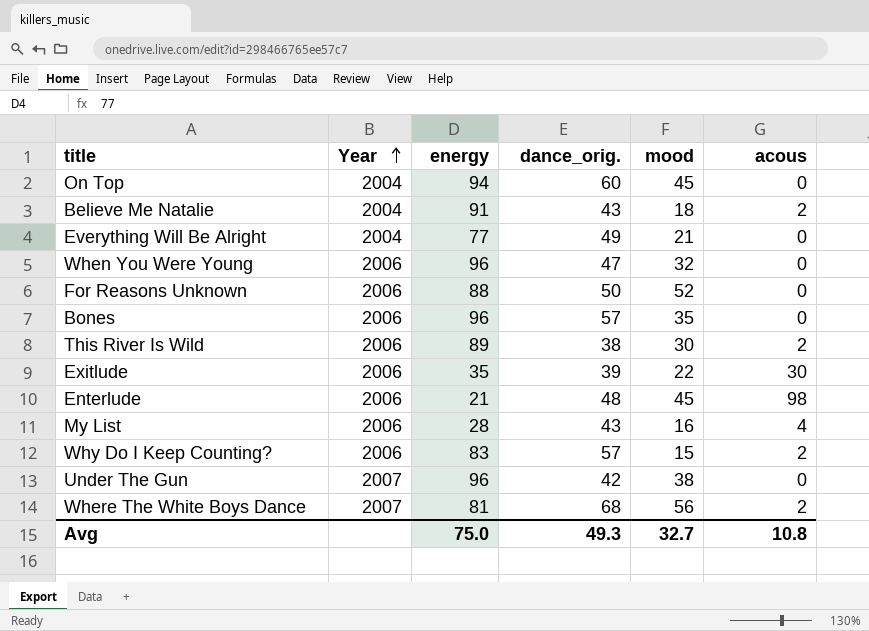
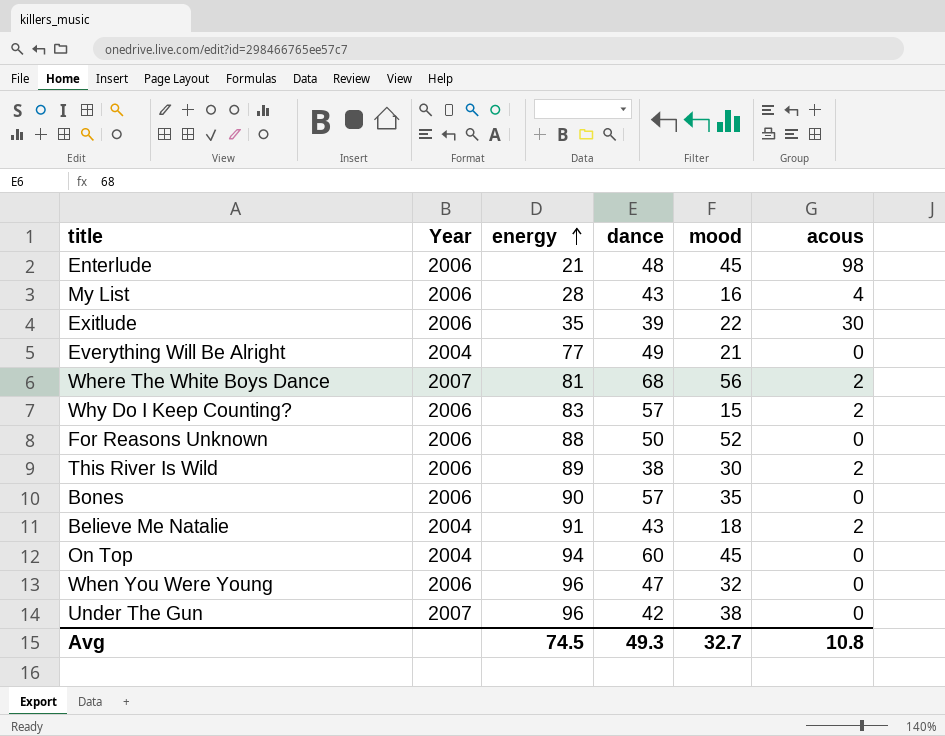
row order: Year ascending -> energy ascending
column name: dance_orig. -> dance
Bones | energy: 96 -> 90
Avg | energy: 75.0 -> 74.5

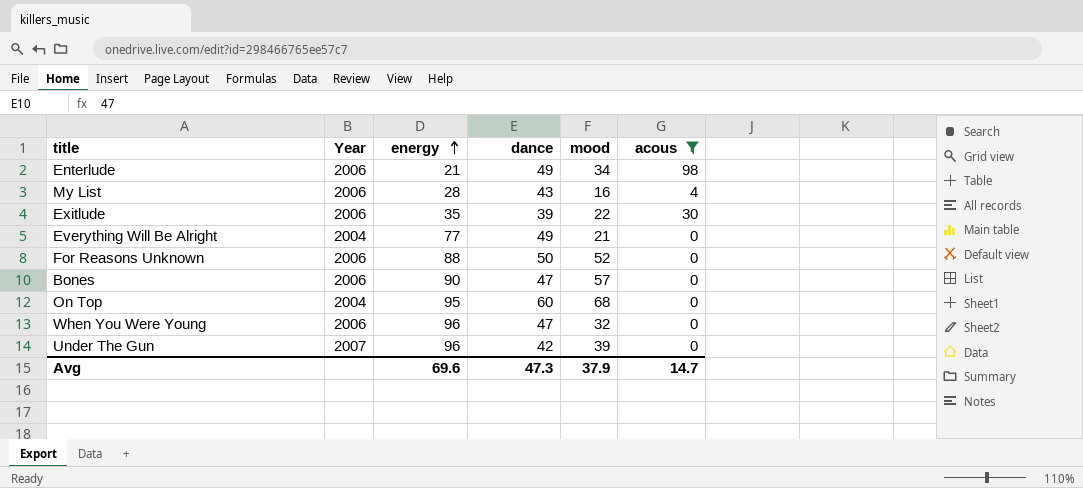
filter: none -> acous != 2
Enterlude | dance: 48 -> 49
Enterlude | mood: 45 -> 34
Bones | dance: 57 -> 47
Bones | mood: 35 -> 57
On Top | energy: 94 -> 95
On Top | mood: 45 -> 68
Under The Gun | mood: 38 -> 39
Avg | energy: 74.5 -> 69.6
Avg | dance: 49.3 -> 47.3
Avg | mood: 32.7 -> 37.9
Avg | acous: 10.8 -> 14.7

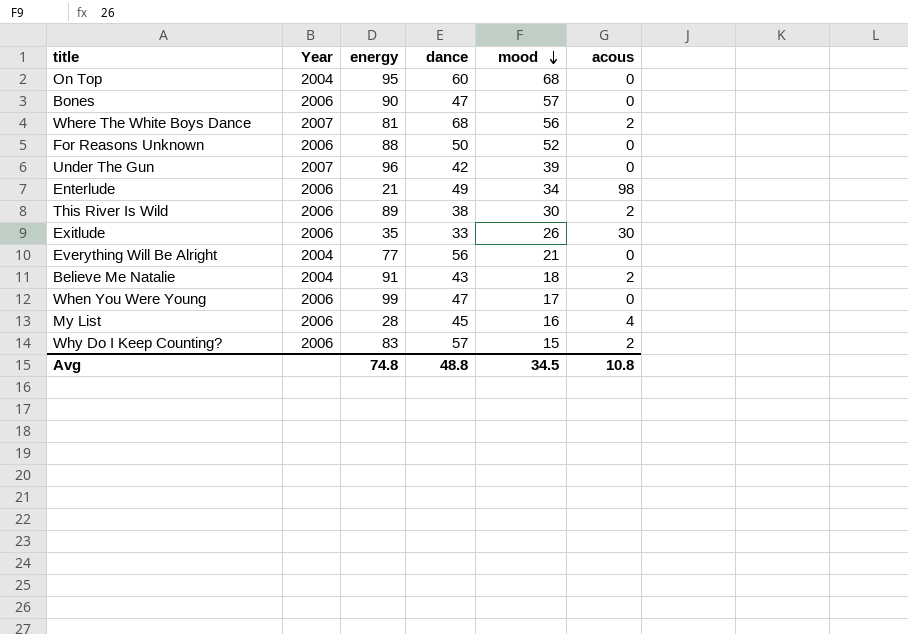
filter: acous != 2 -> none
row order: energy ascending -> mood descending
Exitlude | dance: 39 -> 33
Exitlude | mood: 22 -> 26
Everything Will Be Alright | dance: 49 -> 56
When You Were Young | energy: 96 -> 99
When You Were Young | mood: 32 -> 17
My List | dance: 43 -> 45
Avg | energy: 69.6 -> 74.8
Avg | dance: 47.3 -> 48.8
Avg | mood: 37.9 -> 34.5
Avg | acous: 14.7 -> 10.8

